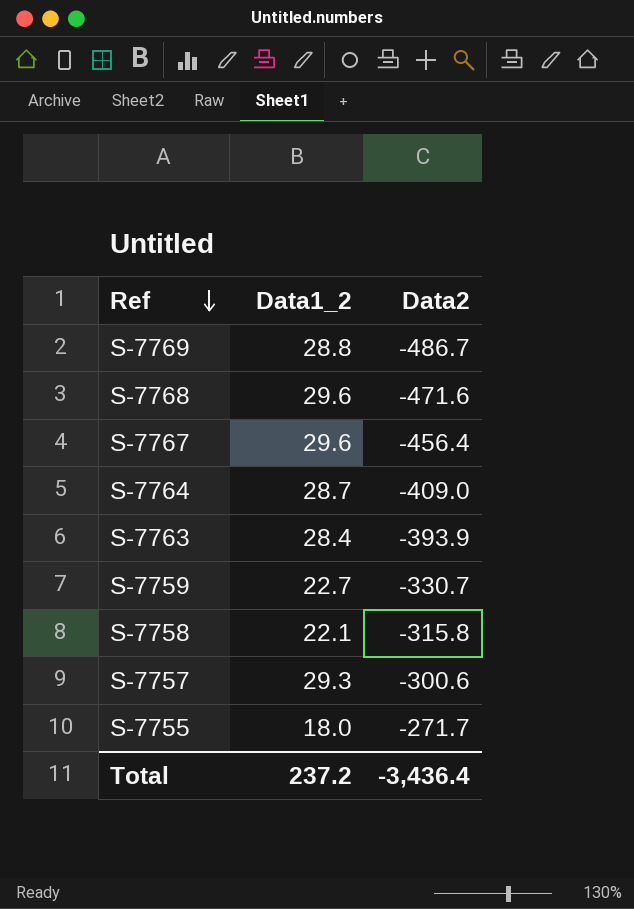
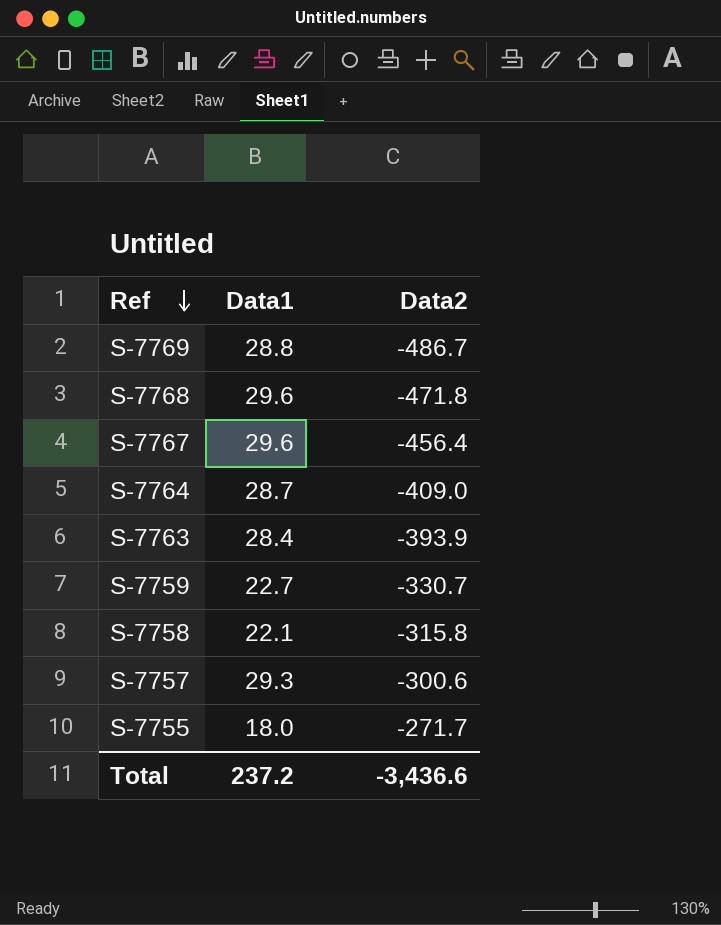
column name: Data1_2 -> Data1
S-7768 | Data2: -471.6 -> -471.8
Total | Data2: -3,436.4 -> -3,436.6

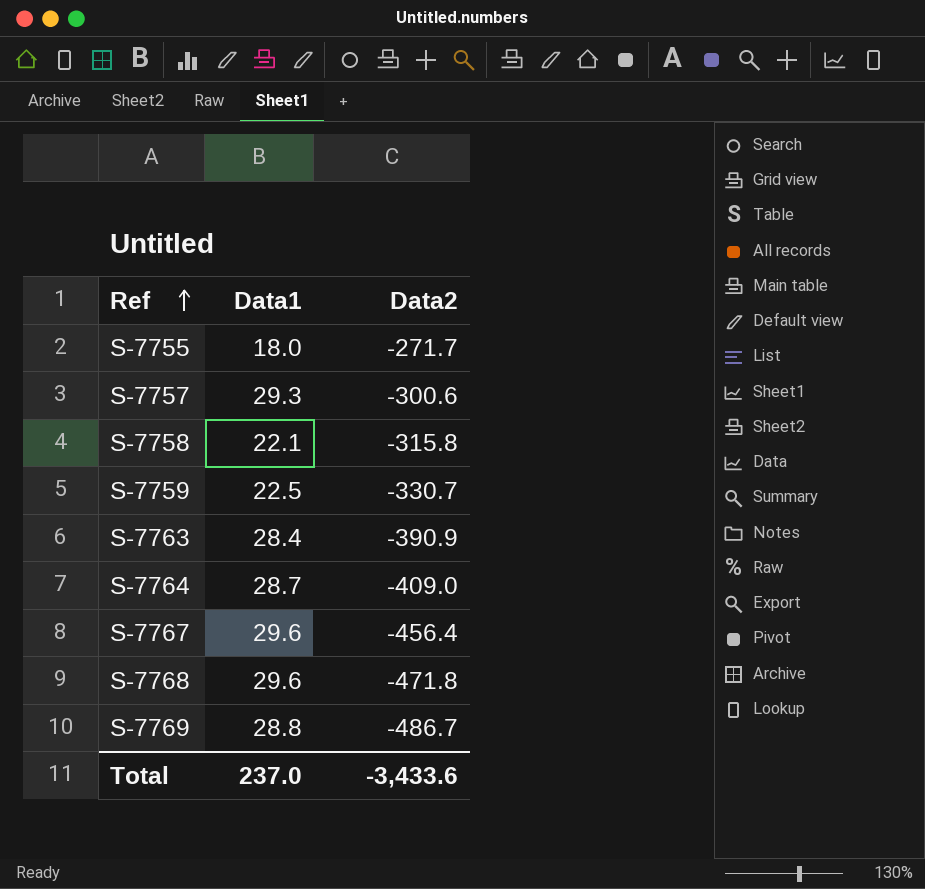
row order: Ref descending -> Ref ascending
S-7759 | Data1: 22.7 -> 22.5
S-7763 | Data2: -393.9 -> -390.9
Total | Data1: 237.2 -> 237.0
Total | Data2: -3,436.6 -> -3,433.6

